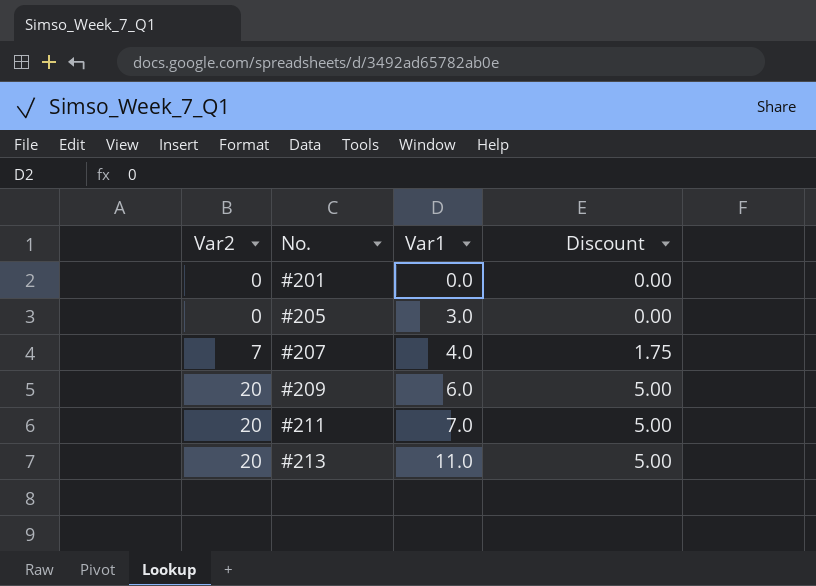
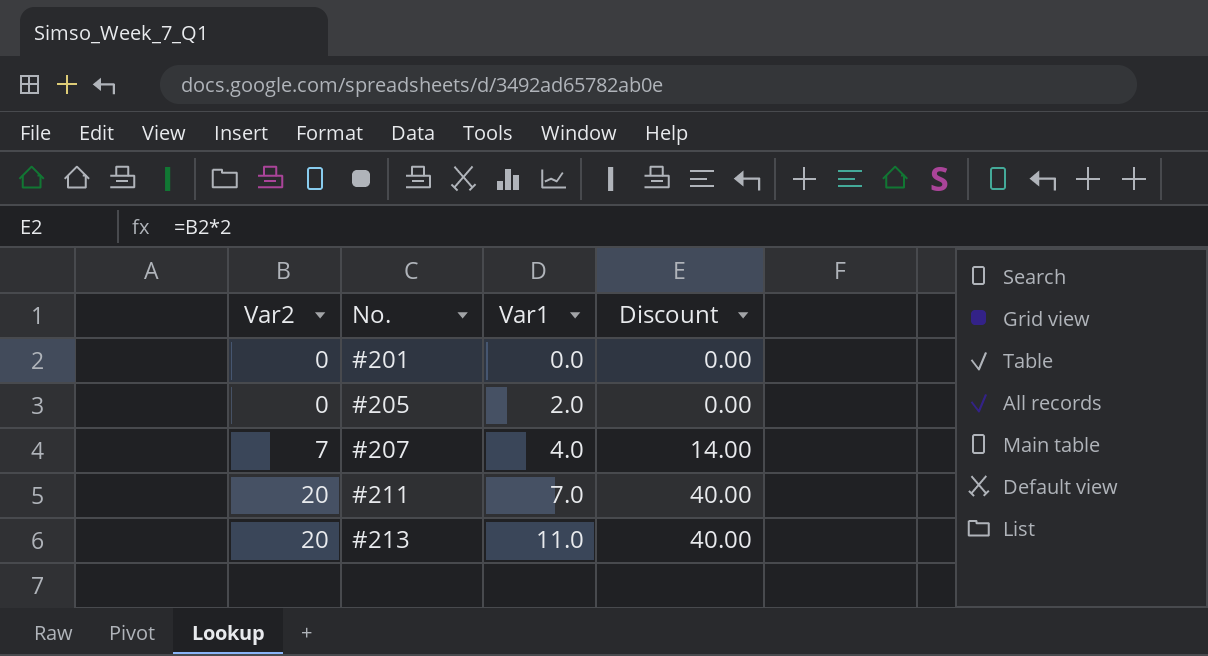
column Discount | formula: [Var2] * 0.25 -> [Var2] * 2
row #209: 20 | 6.0 | 5.00 -> none
#205 | Var1: 3.0 -> 2.0

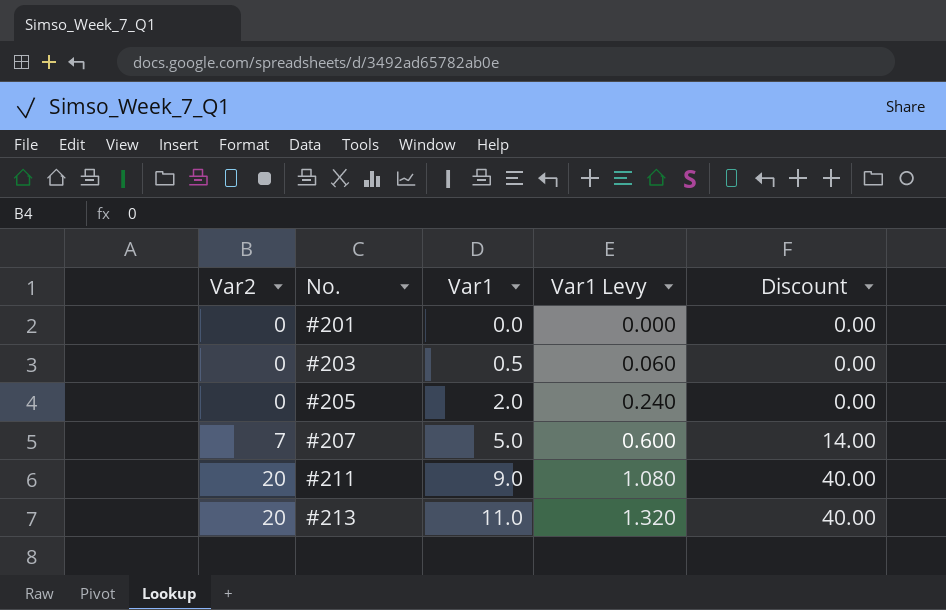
column Var1 Levy | formula: none -> [Var1] * 0.12
row #203: none -> 0 | 0.5 | 0.060 | 0.00
#207 | Var1: 4.0 -> 5.0
#211 | Var1: 7.0 -> 9.0

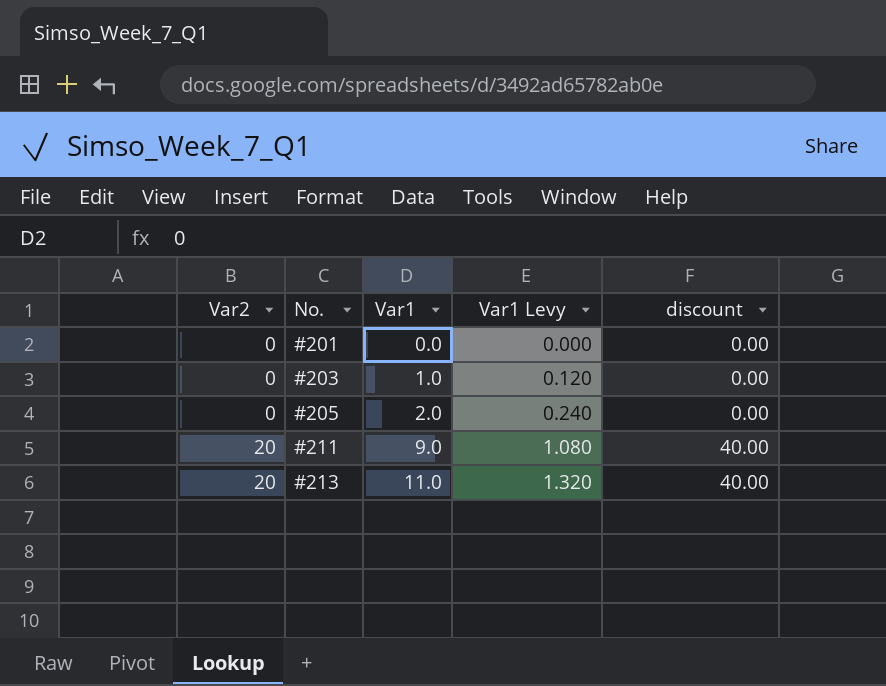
column name: Discount -> discount
row #207: 7 | 5.0 | 0.600 | 14.00 -> none
#203 | Var1: 0.5 -> 1.0
#203 | Var1 Levy: 0.060 -> 0.120

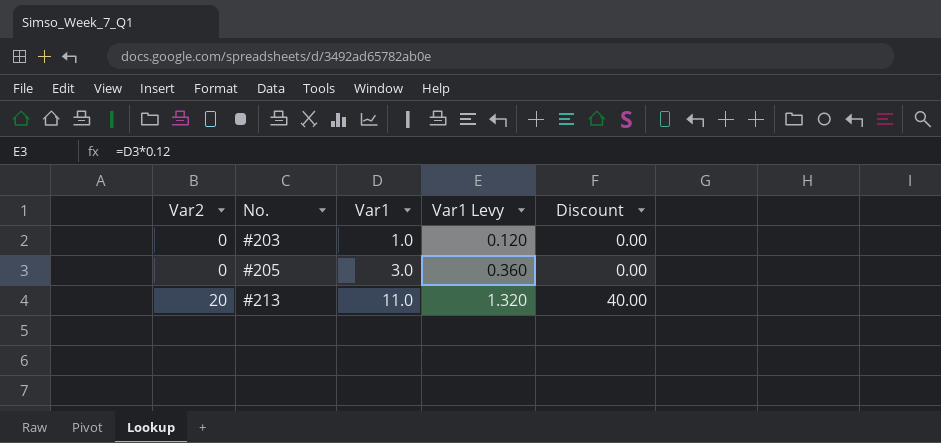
column name: discount -> Discount
row #201: 0 | 0.0 | 0.000 | 0.00 -> none
row #211: 20 | 9.0 | 1.080 | 40.00 -> none
#205 | Var1: 2.0 -> 3.0
#205 | Var1 Levy: 0.240 -> 0.360

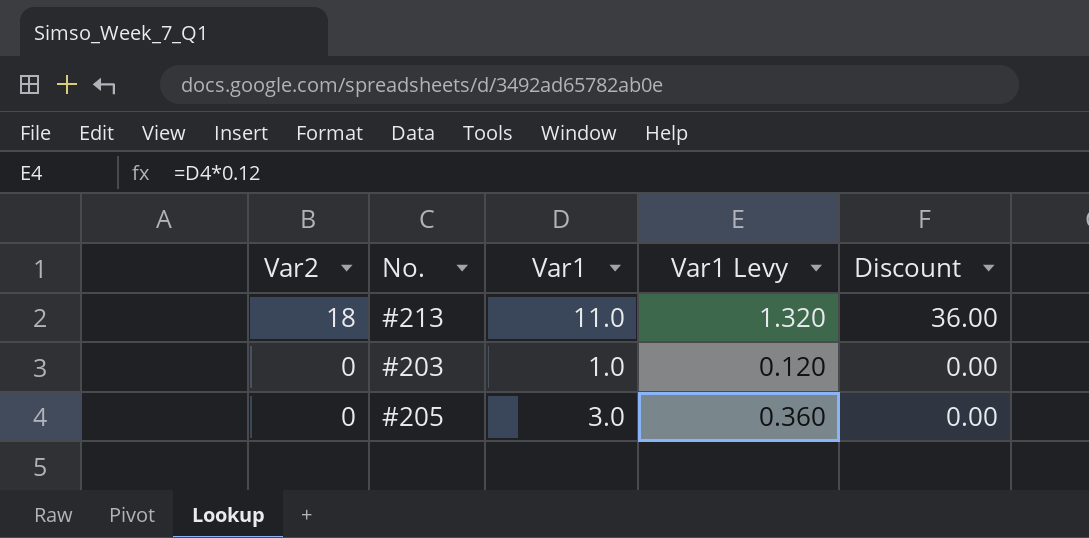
row order: Var2 ascending -> Var2 descending
#213 | Var2: 20 -> 18
#213 | Discount: 40.00 -> 36.00

